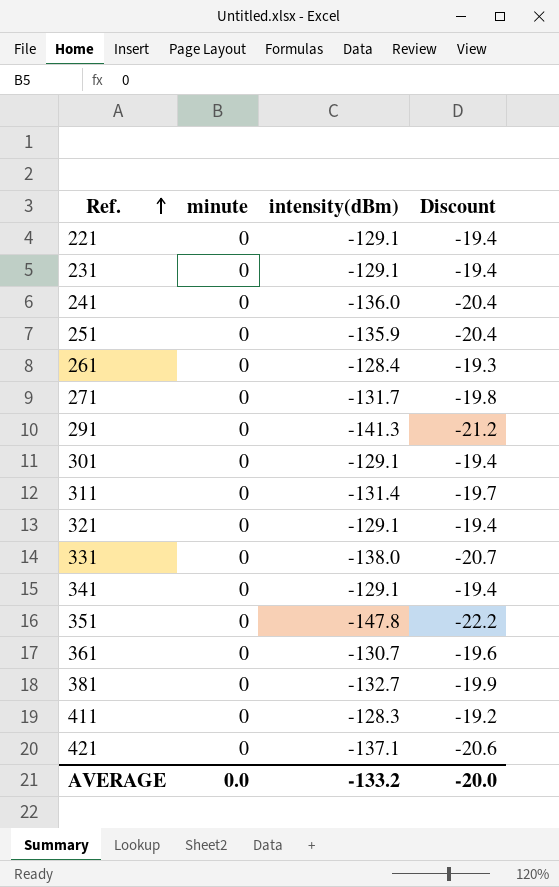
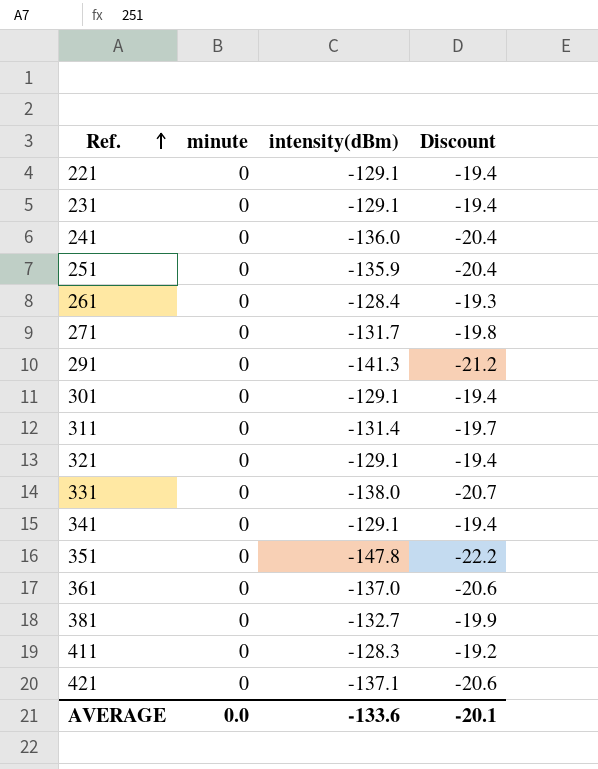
361 | intensity(dBm): -130.7 -> -137.0
361 | Discount: -19.6 -> -20.6
AVERAGE | intensity(dBm): -133.2 -> -133.6
AVERAGE | Discount: -20.0 -> -20.1

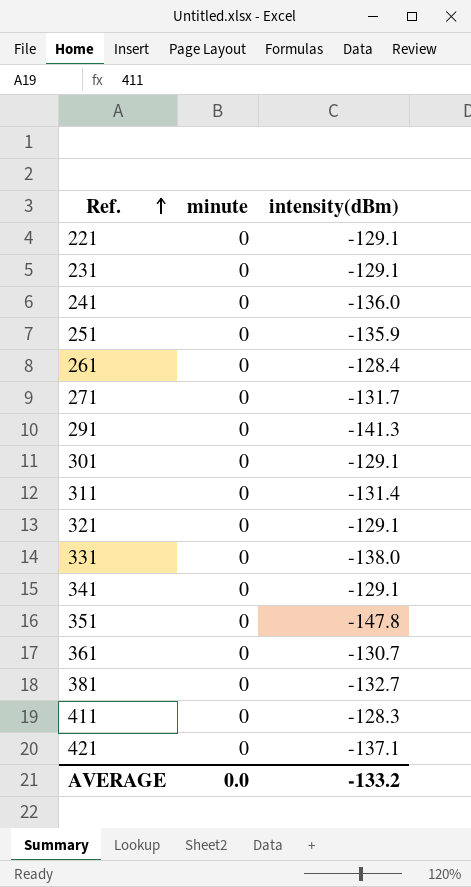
column Discount | formula: [intensity(dBm)] * 0.15 -> none
361 | intensity(dBm): -137.0 -> -130.7
AVERAGE | intensity(dBm): -133.6 -> -133.2

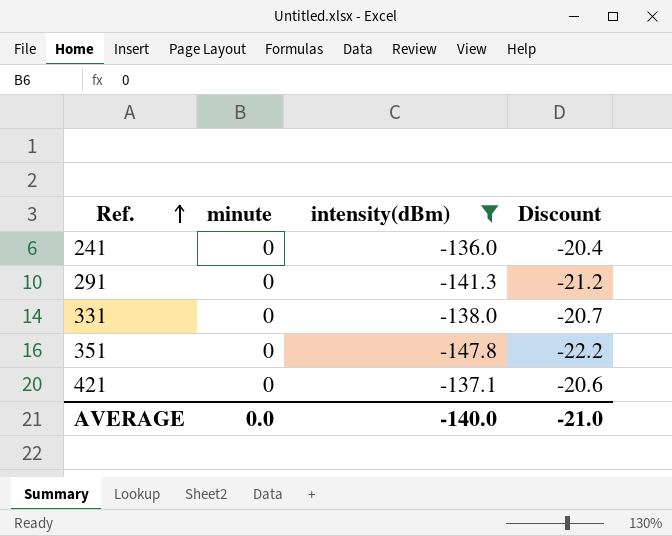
filter: none -> intensity(dBm) <= -136.0
column Discount | formula: none -> [intensity(dBm)] * 0.15
AVERAGE | intensity(dBm): -133.2 -> -140.0

